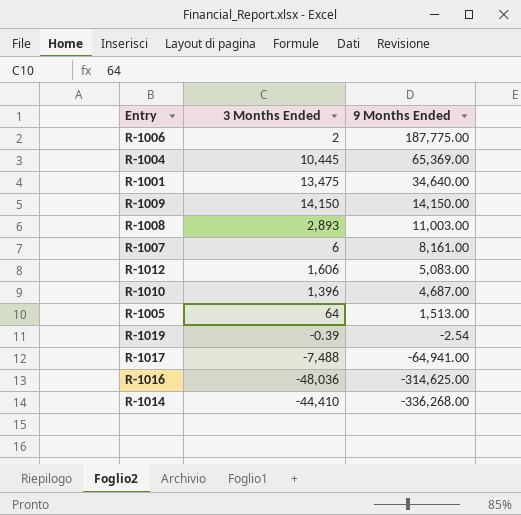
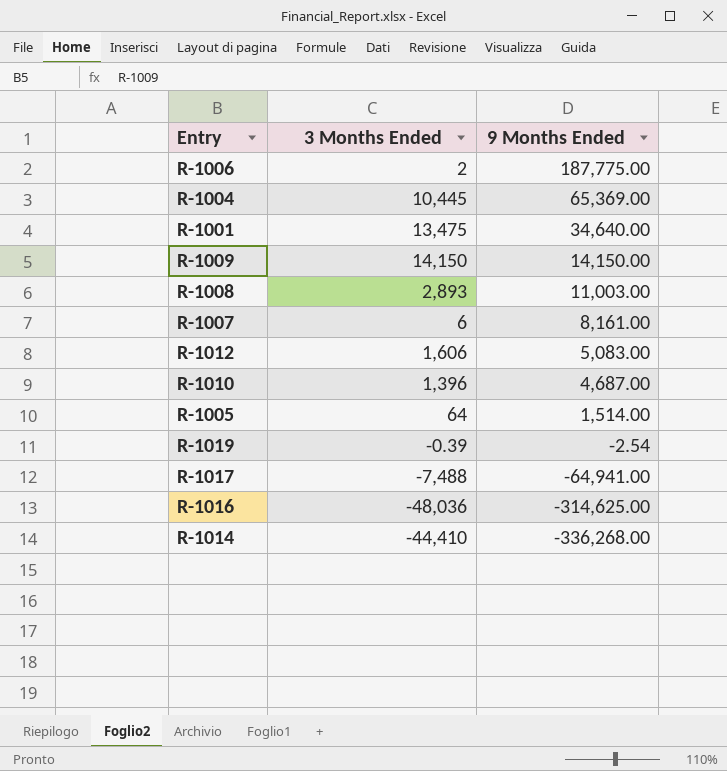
R-1005 | 9 Months Ended: 1,513.00 -> 1,514.00

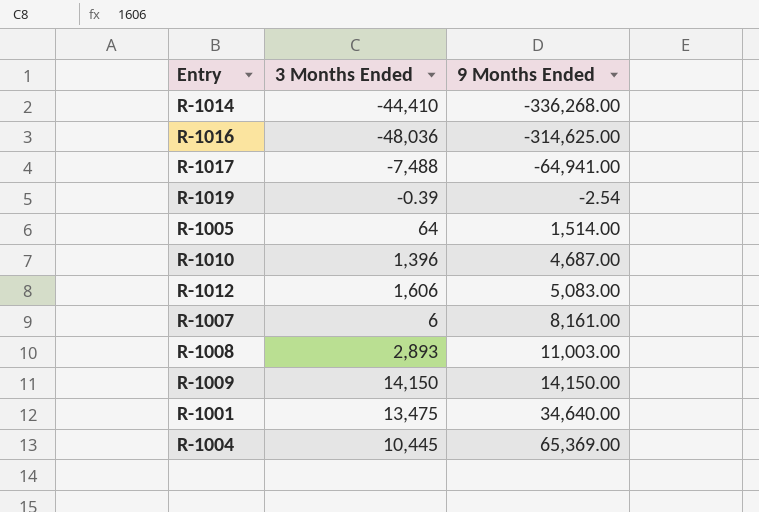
row order: 9 Months Ended descending -> 9 Months Ended ascending
row R-1006: 2 | 187,775.00 -> none

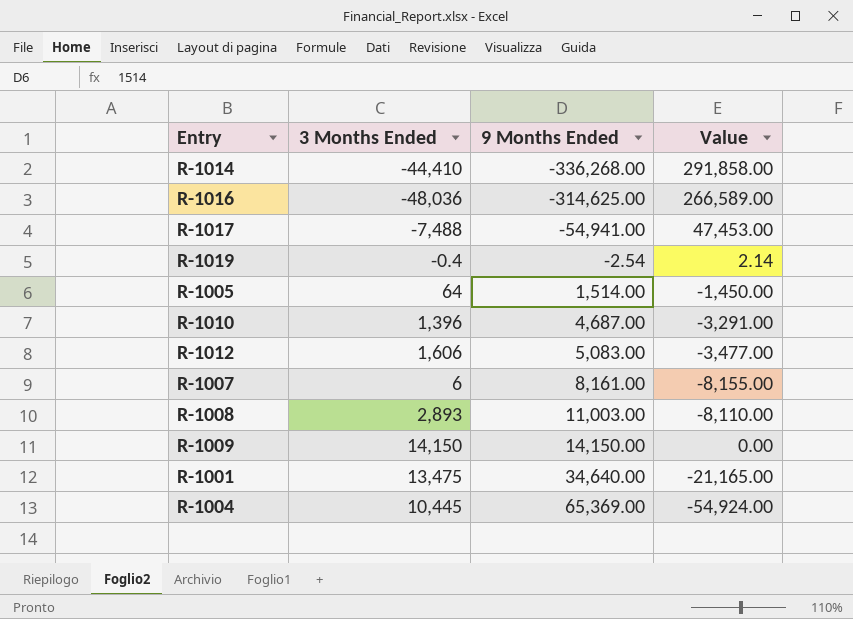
column Value | formula: none -> [3 Months Ended] - [9 Months Ended]
R-1017 | 9 Months Ended: -64,941.00 -> -54,941.00
R-1019 | 3 Months Ended: -0.39 -> -0.4

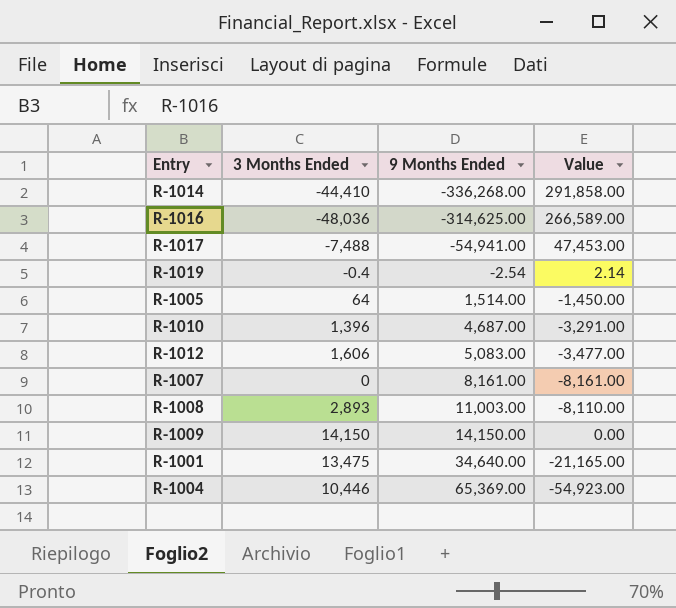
R-1007 | 3 Months Ended: 6 -> 0
R-1007 | Value: -8,155.00 -> -8,161.00
R-1004 | 3 Months Ended: 10,445 -> 10,446
R-1004 | Value: -54,924.00 -> -54,923.00

